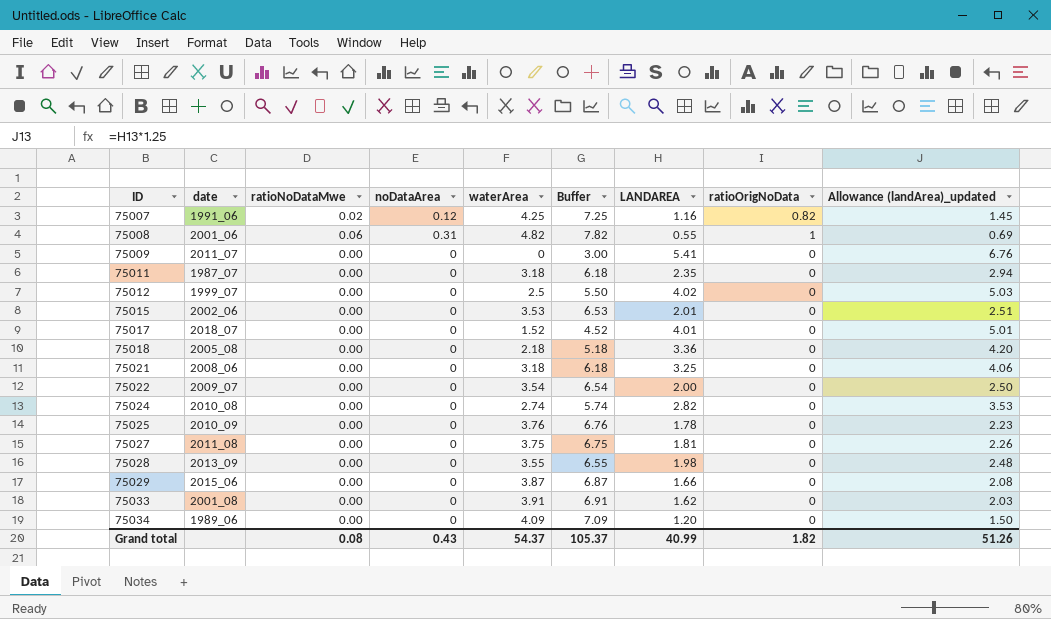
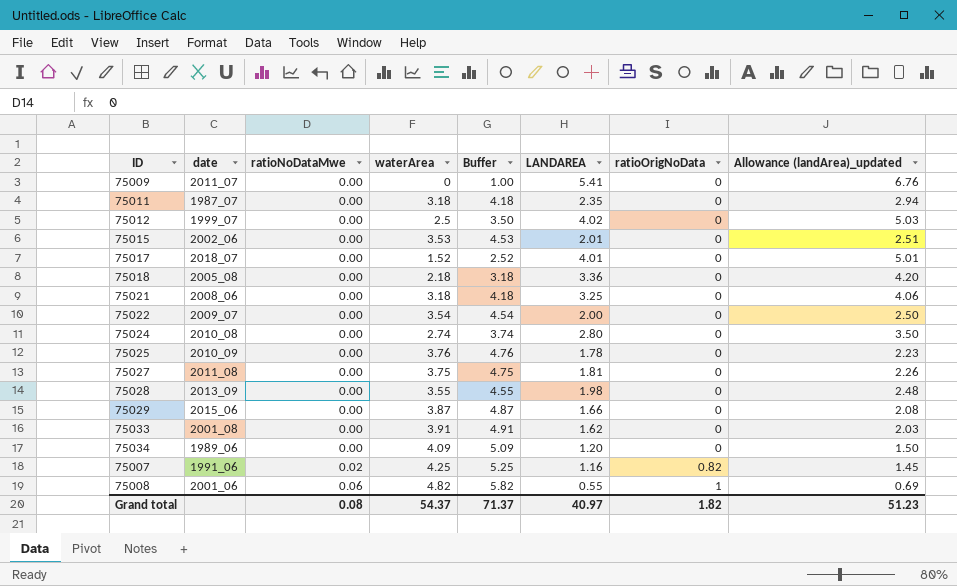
row order: ID ascending -> ratioNoDataMwe ascending
column noDataArea | position: 4 -> none
column Buffer | formula: [waterArea] + 3 -> [waterArea] + 1
75024 | LANDAREA: 2.82 -> 2.80
75024 | Allowance (landArea)_updated: 3.53 -> 3.50
Grand total | Buffer: 105.37 -> 71.37
Grand total | LANDAREA: 40.99 -> 40.97
Grand total | Allowance (landArea)_updated: 51.26 -> 51.23

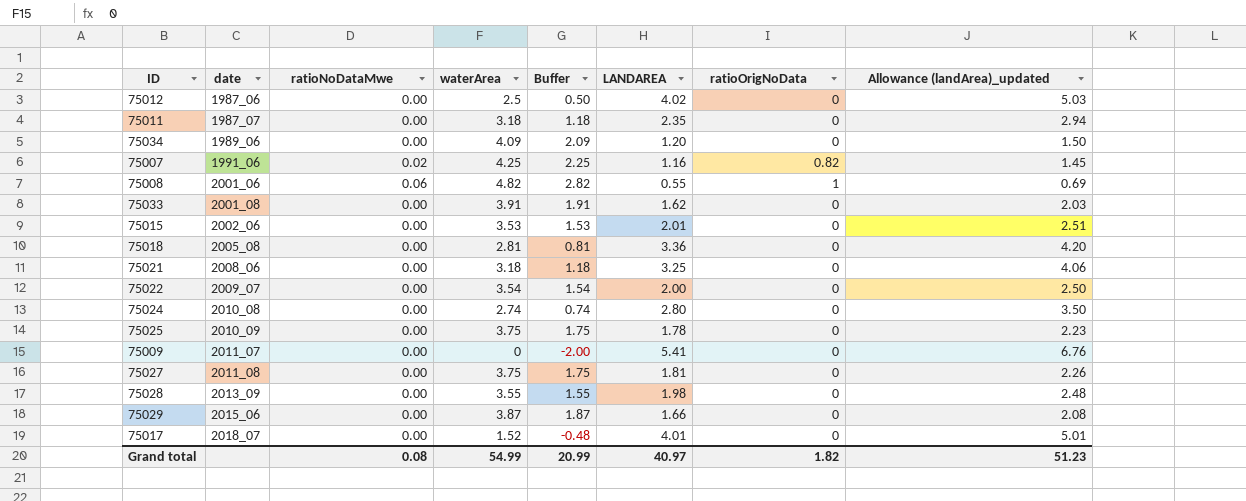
row order: ratioNoDataMwe ascending -> date ascending
column Buffer | formula: [waterArea] + 1 -> [waterArea] - 2
75012 | date: 1999_07 -> 1987_06
75018 | waterArea: 2.18 -> 2.81
75025 | waterArea: 3.76 -> 3.75
Grand total | waterArea: 54.37 -> 54.99
Grand total | Buffer: 71.37 -> 20.99

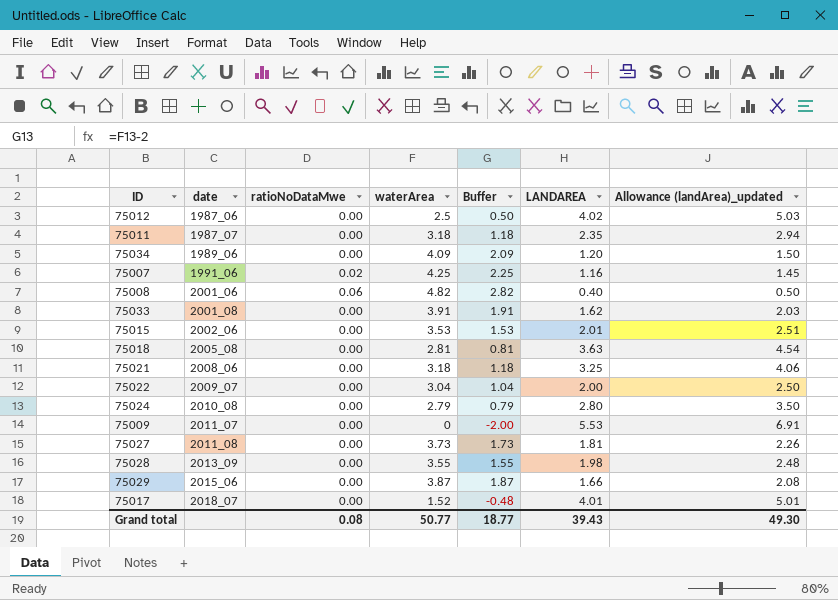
column ratioOrigNoData | position: 7 -> none
row 75025: 2010_09 | 0.00 | 3.75 | 1.75 | 1.78 | 0 | 2.23 -> none
75008 | LANDAREA: 0.55 -> 0.40
75008 | Allowance (landArea)_updated: 0.69 -> 0.50
75018 | LANDAREA: 3.36 -> 3.63
75018 | Allowance (landArea)_updated: 4.20 -> 4.54
75022 | waterArea: 3.54 -> 3.04
75022 | Buffer: 1.54 -> 1.04
75024 | waterArea: 2.74 -> 2.79
75024 | Buffer: 0.74 -> 0.79
75009 | LANDAREA: 5.41 -> 5.53
75009 | Allowance (landArea)_updated: 6.76 -> 6.91
75027 | waterArea: 3.75 -> 3.73
75027 | Buffer: 1.75 -> 1.73
Grand total | waterArea: 54.99 -> 50.77
Grand total | Buffer: 20.99 -> 18.77
Grand total | LANDAREA: 40.97 -> 39.43
Grand total | Allowance (landArea)_updated: 51.23 -> 49.30

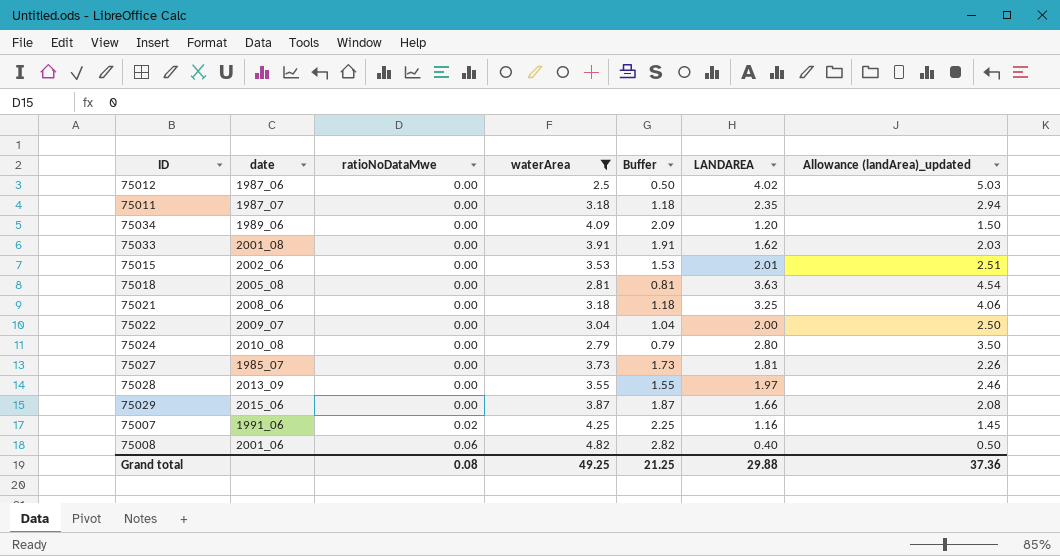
filter: none -> waterArea >= 2.5
row order: date ascending -> ratioNoDataMwe ascending
75027 | date: 2011_08 -> 1985_07
75028 | LANDAREA: 1.98 -> 1.97
75028 | Allowance (landArea)_updated: 2.48 -> 2.46
Grand total | waterArea: 50.77 -> 49.25
Grand total | Buffer: 18.77 -> 21.25
Grand total | LANDAREA: 39.43 -> 29.88
Grand total | Allowance (landArea)_updated: 49.30 -> 37.36

